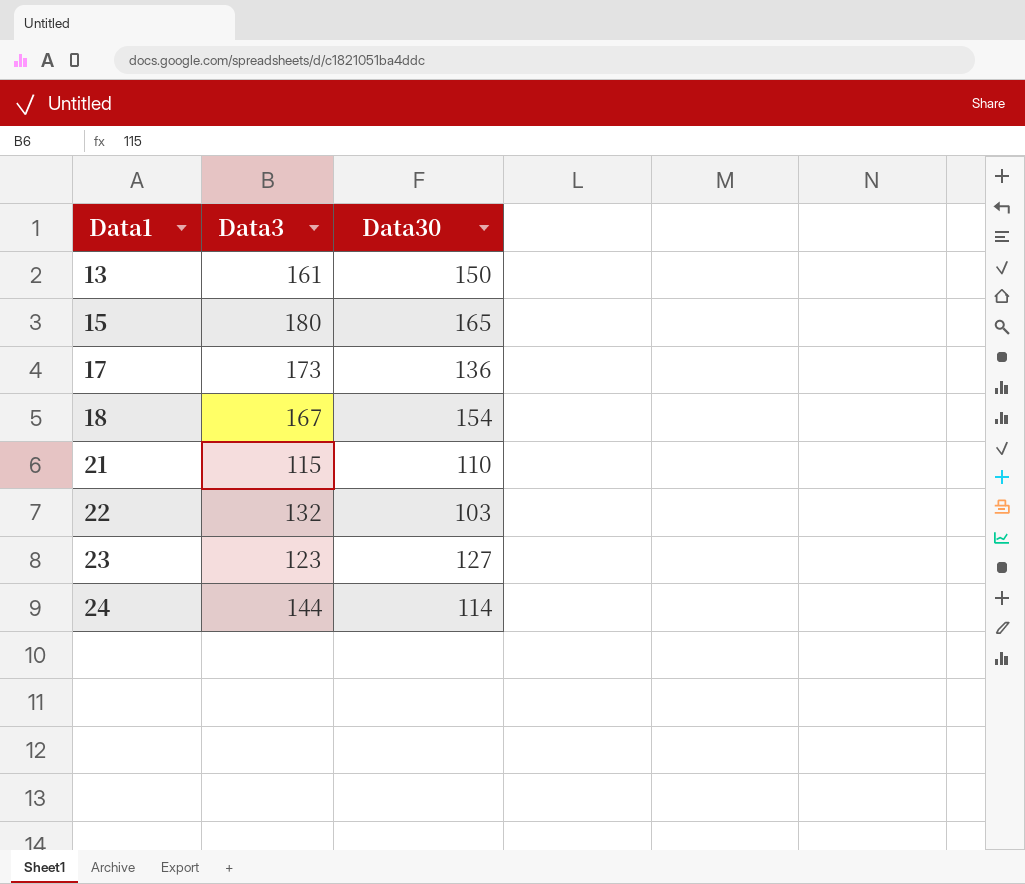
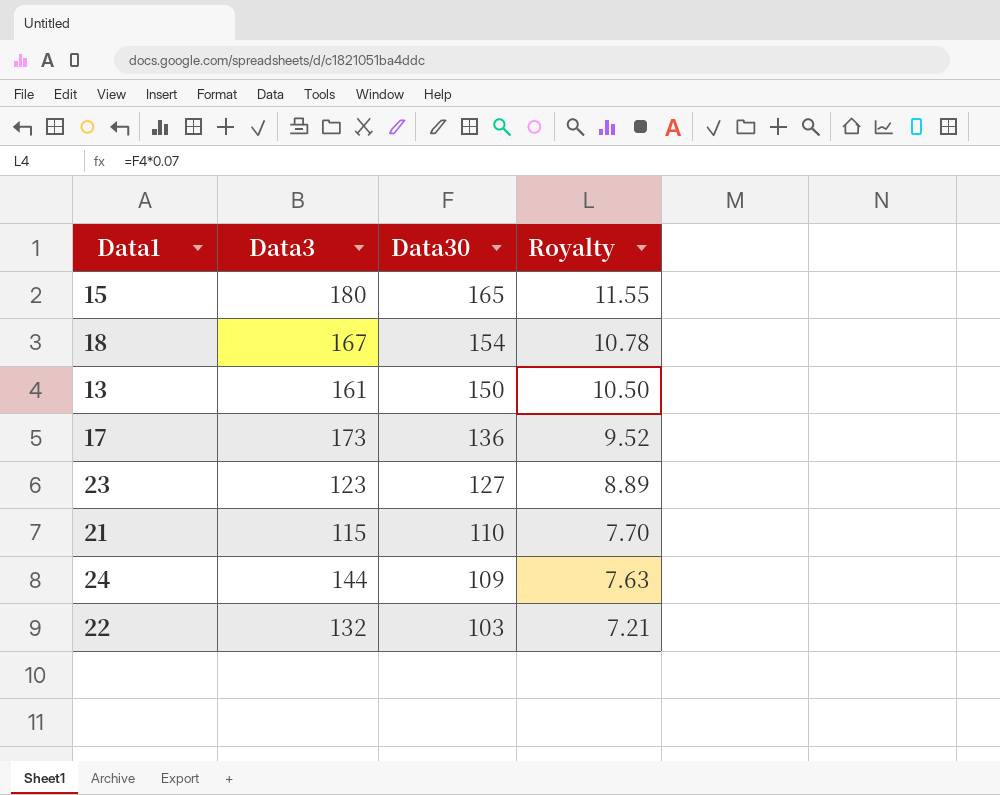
row order: Data1 ascending -> Data30 descending
column Royalty | formula: none -> [Data30] * 0.07
24 | Data30: 114 -> 109

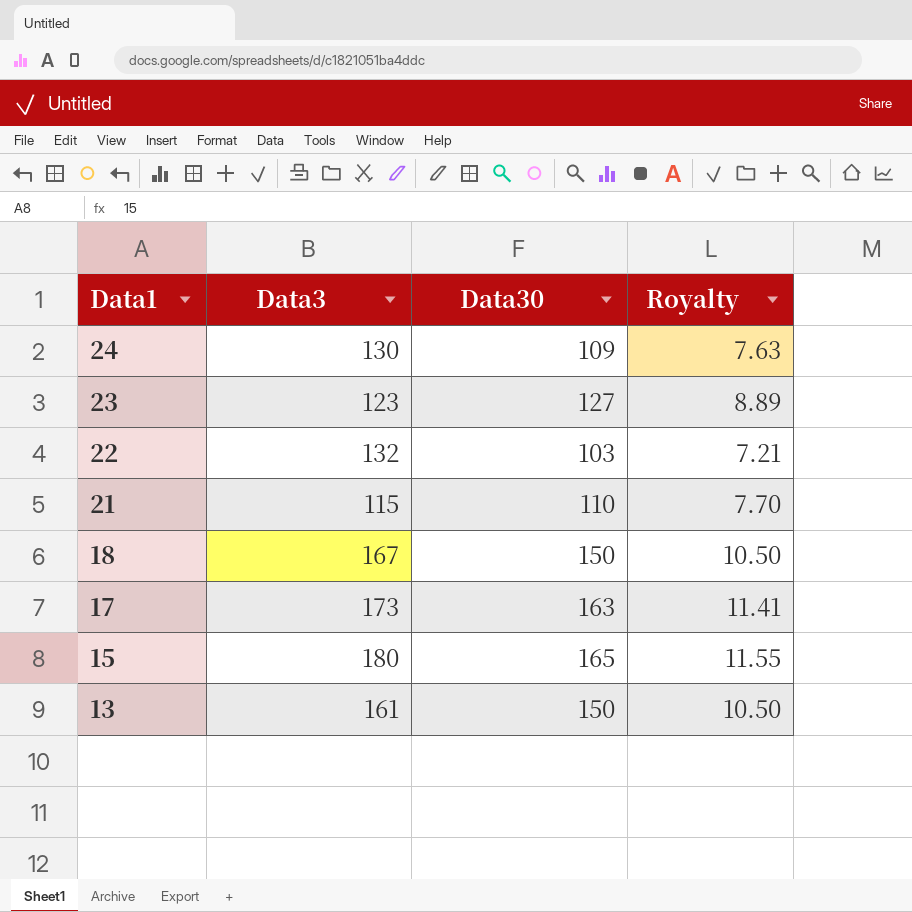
row order: Data30 descending -> Data1 descending
24 | Data3: 144 -> 130
18 | Data30: 154 -> 150
18 | Royalty: 10.78 -> 10.50
17 | Data30: 136 -> 163
17 | Royalty: 9.52 -> 11.41

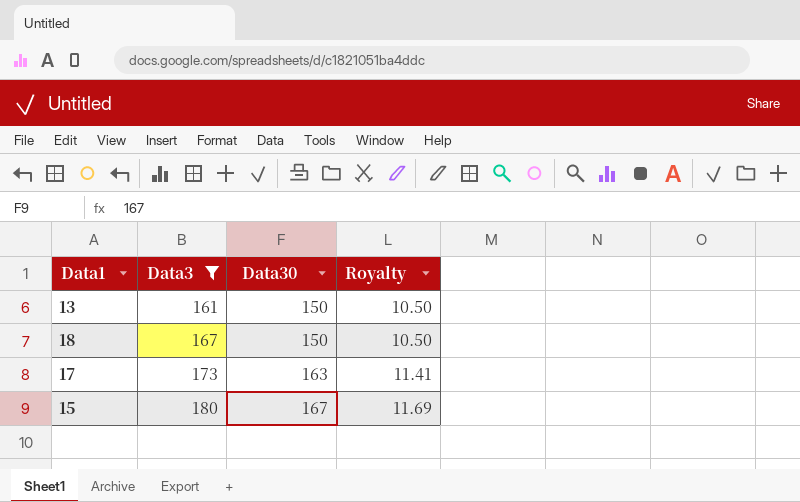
filter: none -> Data3 >= 161
row order: Data1 descending -> Data3 ascending
15 | Data30: 165 -> 167
15 | Royalty: 11.55 -> 11.69

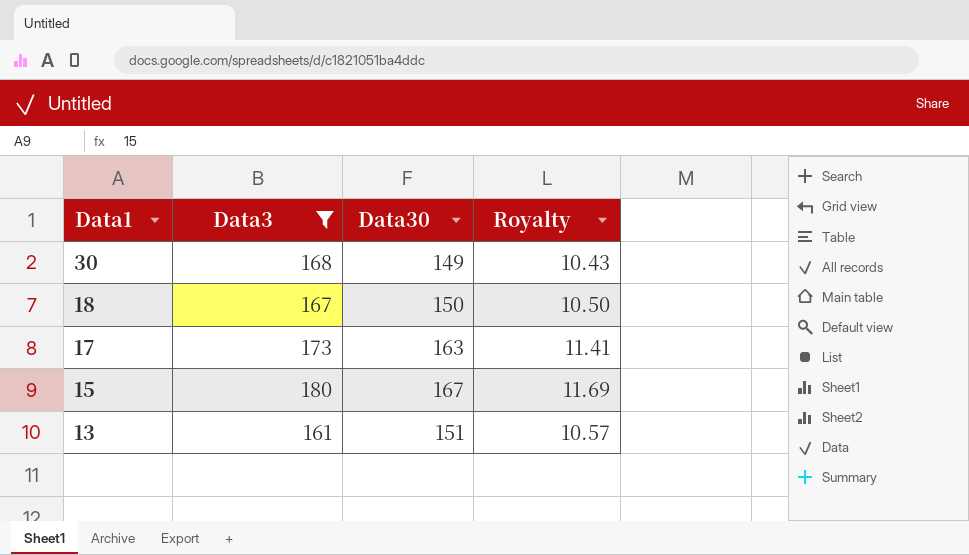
row order: Data3 ascending -> Data1 descending
row 30: none -> 168 | 149 | 10.43
13 | Data30: 150 -> 151
13 | Royalty: 10.50 -> 10.57

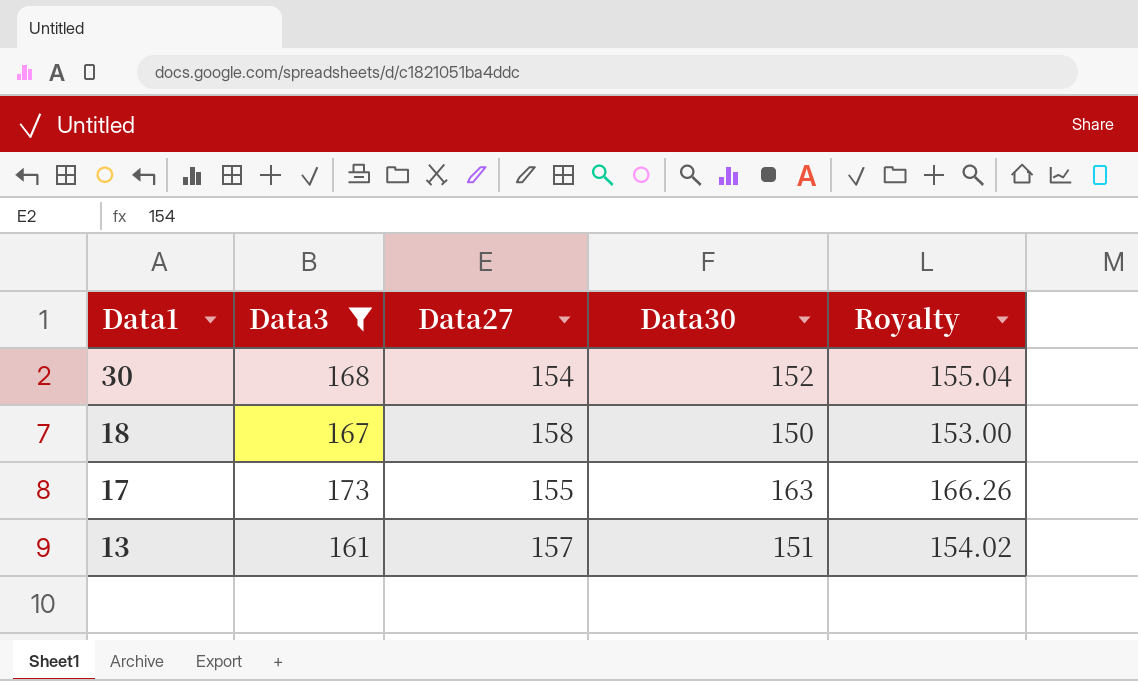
column Data27 | position: none -> 3
column Royalty | formula: [Data30] * 0.07 -> [Data30] * 1.02
row 15: 180 | 167 | 11.69 -> none
30 | Data30: 149 -> 152

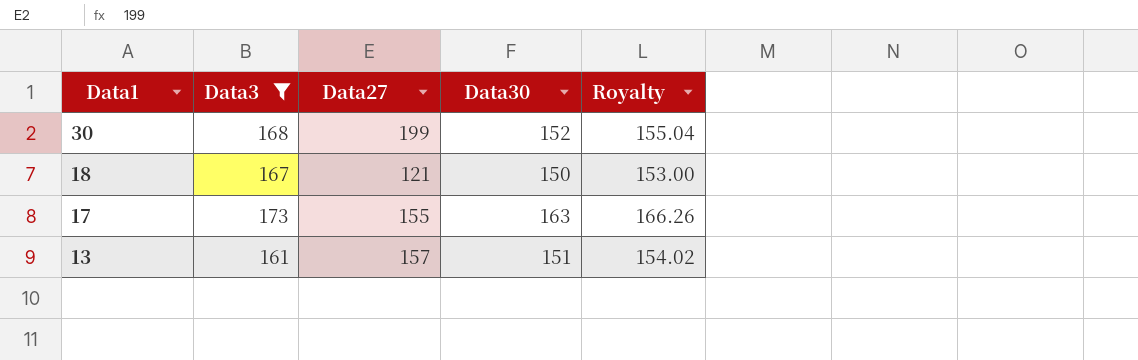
30 | Data27: 154 -> 199
18 | Data27: 158 -> 121

